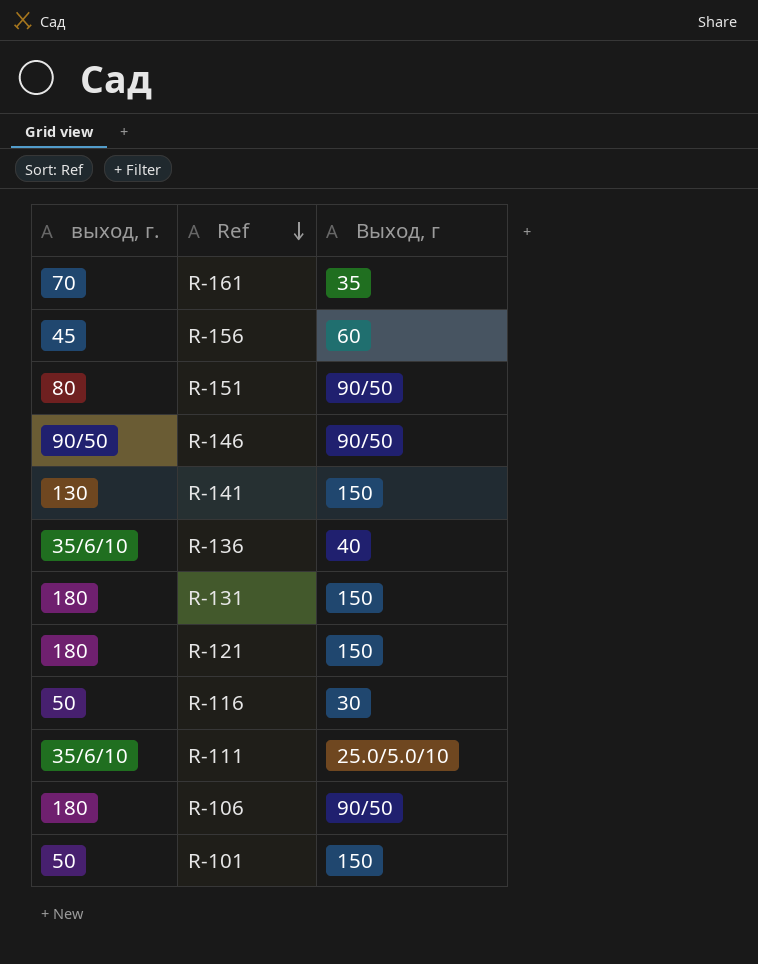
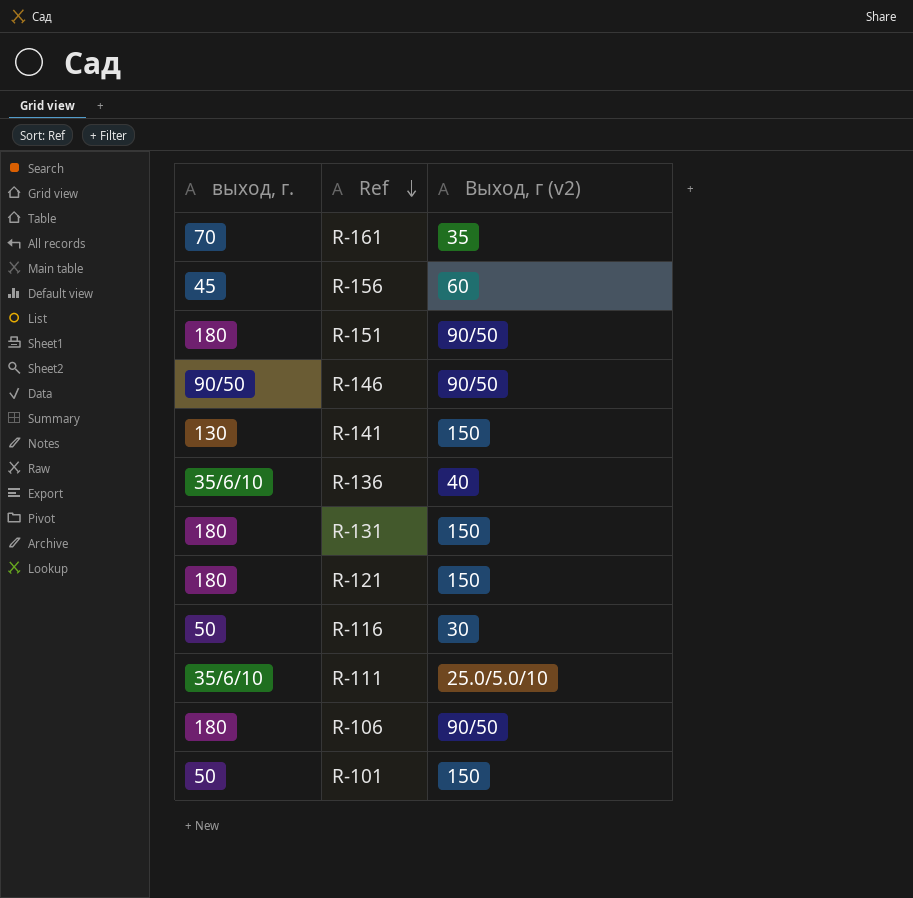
column name: Выход, г -> Выход, г (v2)
R-151 | выход, г.: 80 -> 180

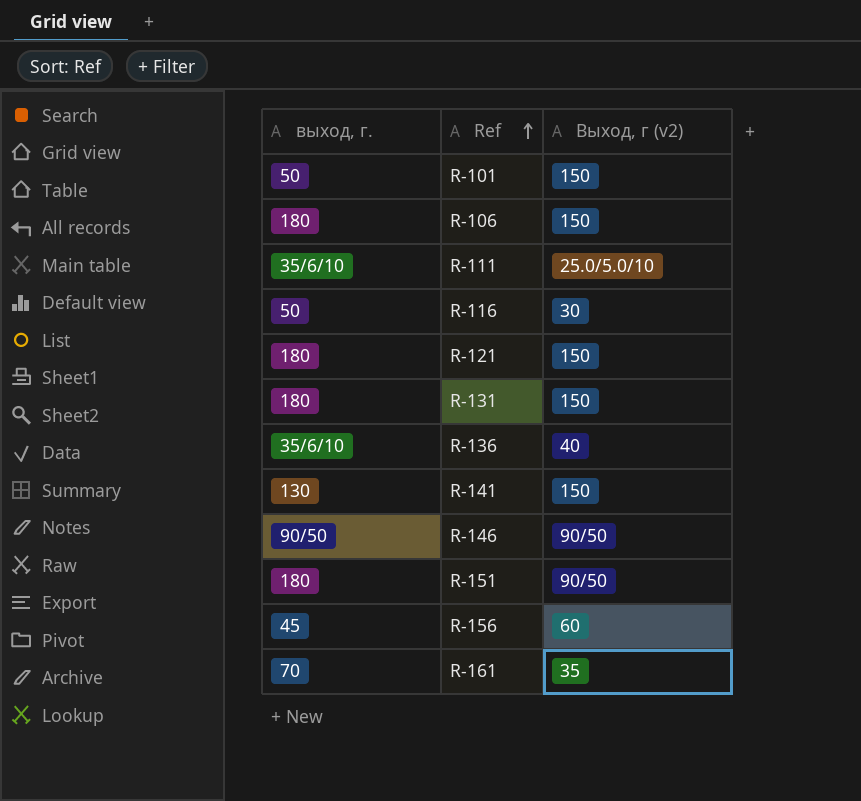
row order: Ref descending -> Ref ascending
R-106 | Выход, г (v2): 90/50 -> 150

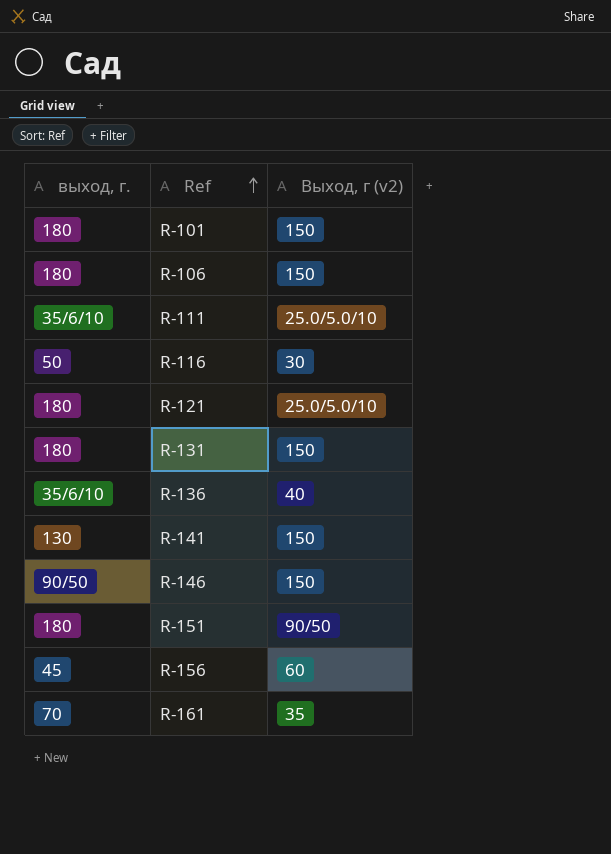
R-101 | выход, г.: 50 -> 180
R-121 | Выход, г (v2): 150 -> 25.0/5.0/10
R-146 | Выход, г (v2): 90/50 -> 150

